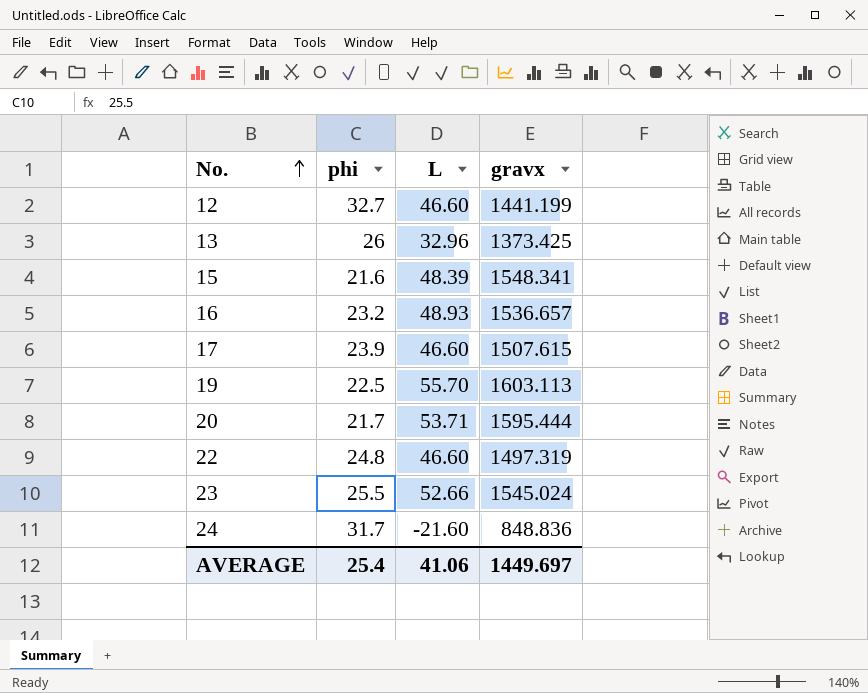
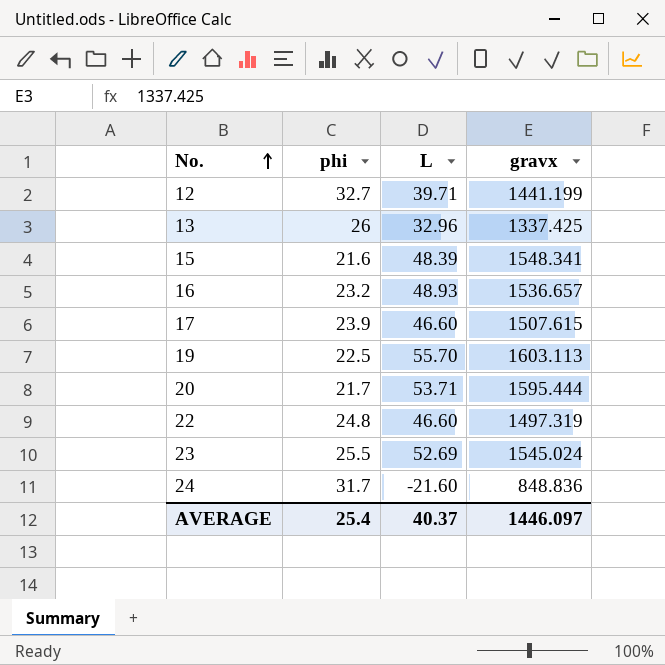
12 | L: 46.60 -> 39.71
13 | gravx: 1373.425 -> 1337.425
23 | L: 52.66 -> 52.69
AVERAGE | L: 41.06 -> 40.37
AVERAGE | gravx: 1449.697 -> 1446.097

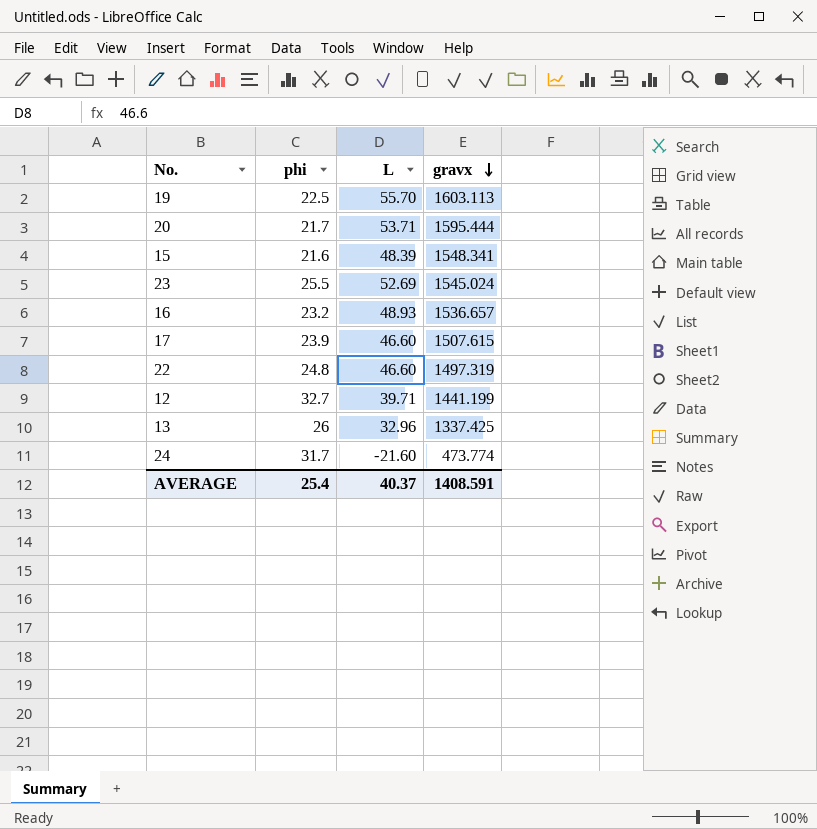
row order: No. ascending -> gravx descending
24 | gravx: 848.836 -> 473.774
AVERAGE | gravx: 1446.097 -> 1408.591

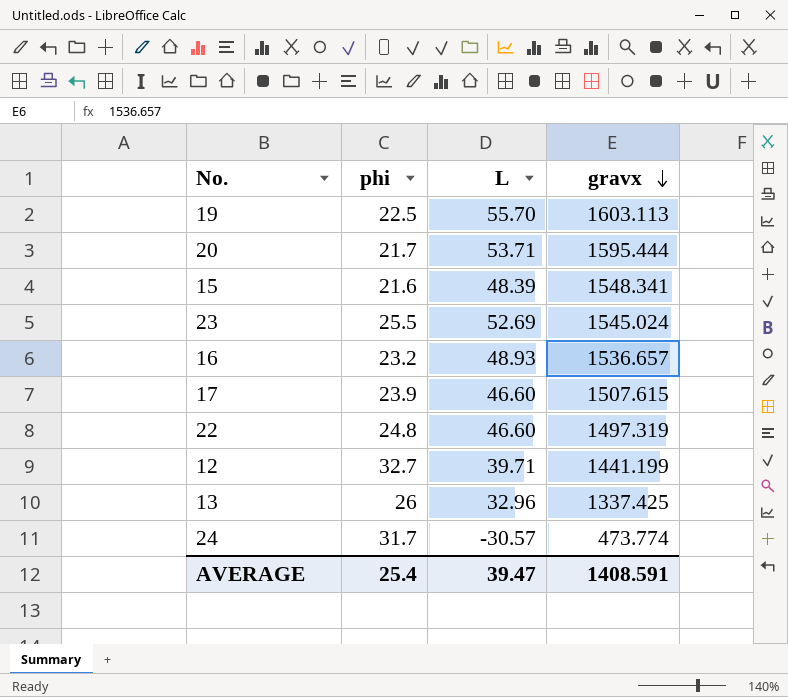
24 | L: -21.60 -> -30.57
AVERAGE | L: 40.37 -> 39.47

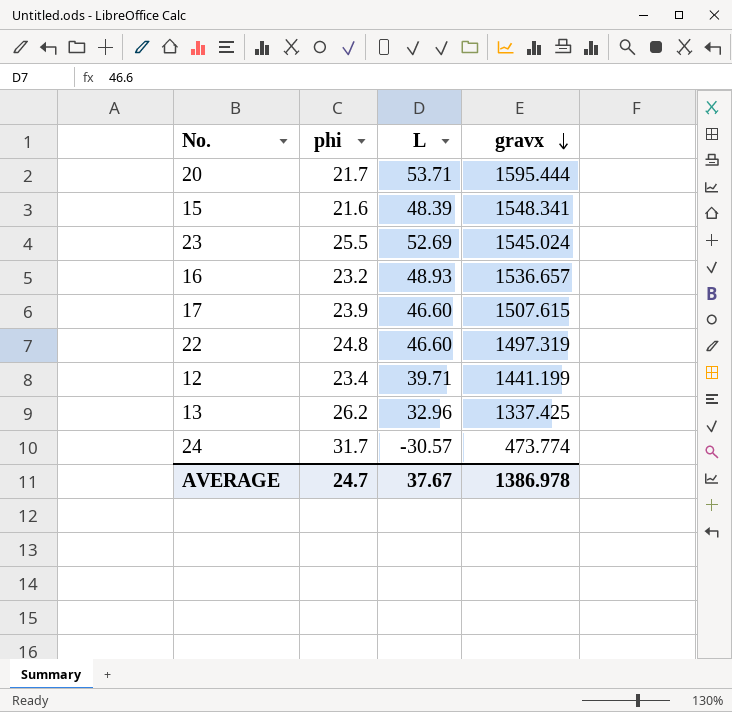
row 19: 22.5 | 55.70 | 1603.113 -> none
12 | phi: 32.7 -> 23.4
13 | phi: 26 -> 26.2
AVERAGE | phi: 25.4 -> 24.7
AVERAGE | L: 39.47 -> 37.67
AVERAGE | gravx: 1408.591 -> 1386.978

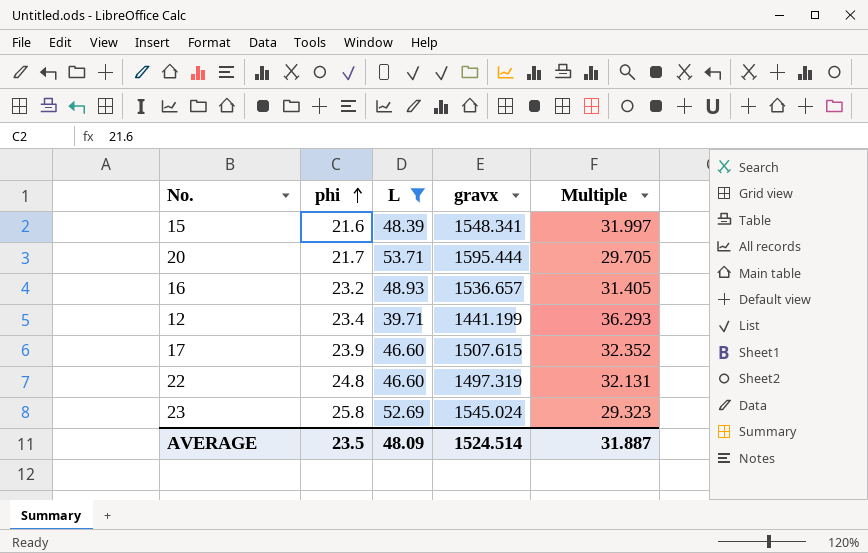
filter: none -> L >= 39.71
row order: gravx descending -> phi ascending
column Multiple | formula: none -> [gravx] / [L]
23 | phi: 25.5 -> 25.8
AVERAGE | phi: 24.7 -> 23.5
AVERAGE | L: 37.67 -> 48.09
AVERAGE | gravx: 1386.978 -> 1524.514

